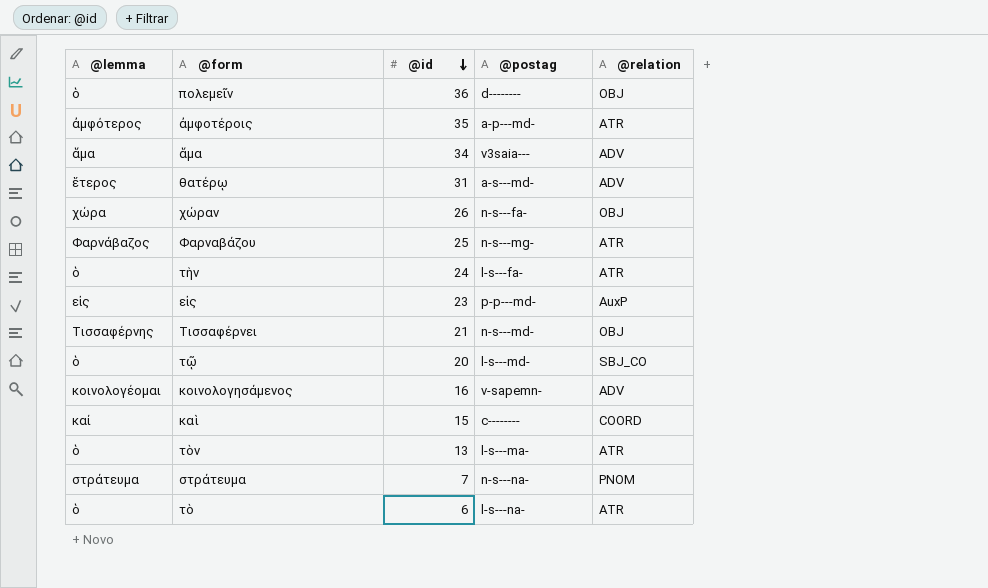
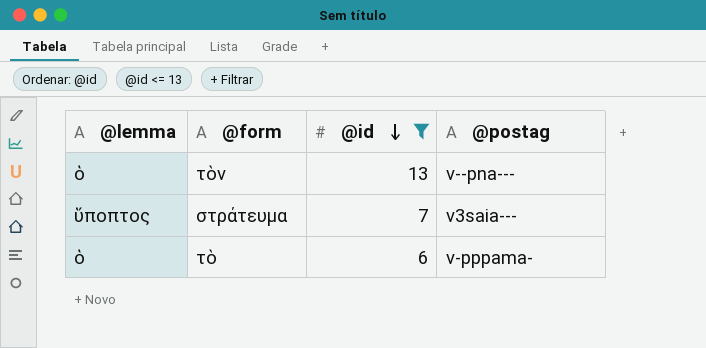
filter: none -> @id <= 13
column @relation | position: 5 -> none
τὸν | @postag: l-s---ma- -> v--pna---
στράτευμα | @lemma: στράτευμα -> ὕποπτος
στράτευμα | @postag: n-s---na- -> v3saia---
τὸ | @postag: l-s---na- -> v-pppama-

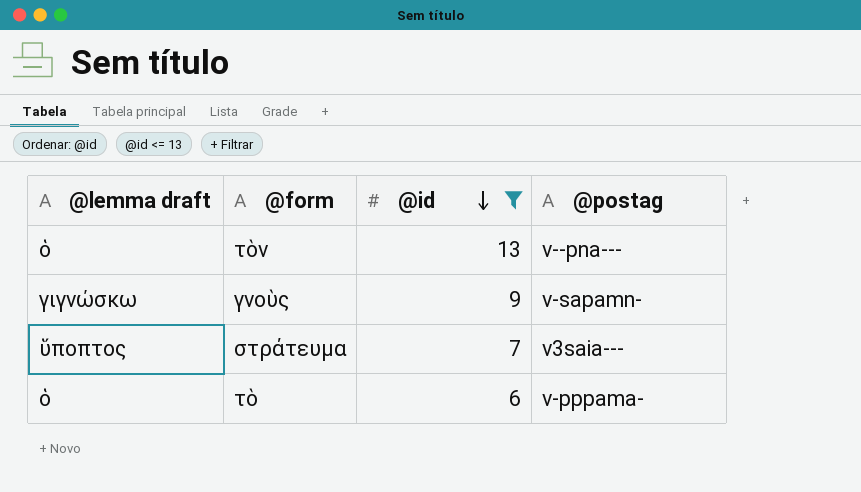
column name: @lemma -> @lemma draft
row γνοὺς: none -> γιγνώσκω | 9 | v-sapamn-

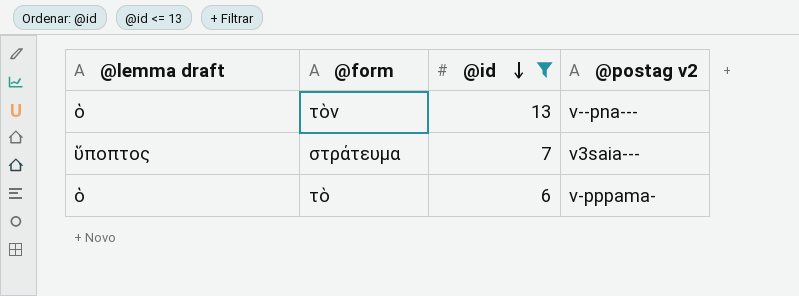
column name: @postag -> @postag v2
row γνοὺς: γιγνώσκω | 9 | v-sapamn- -> none

